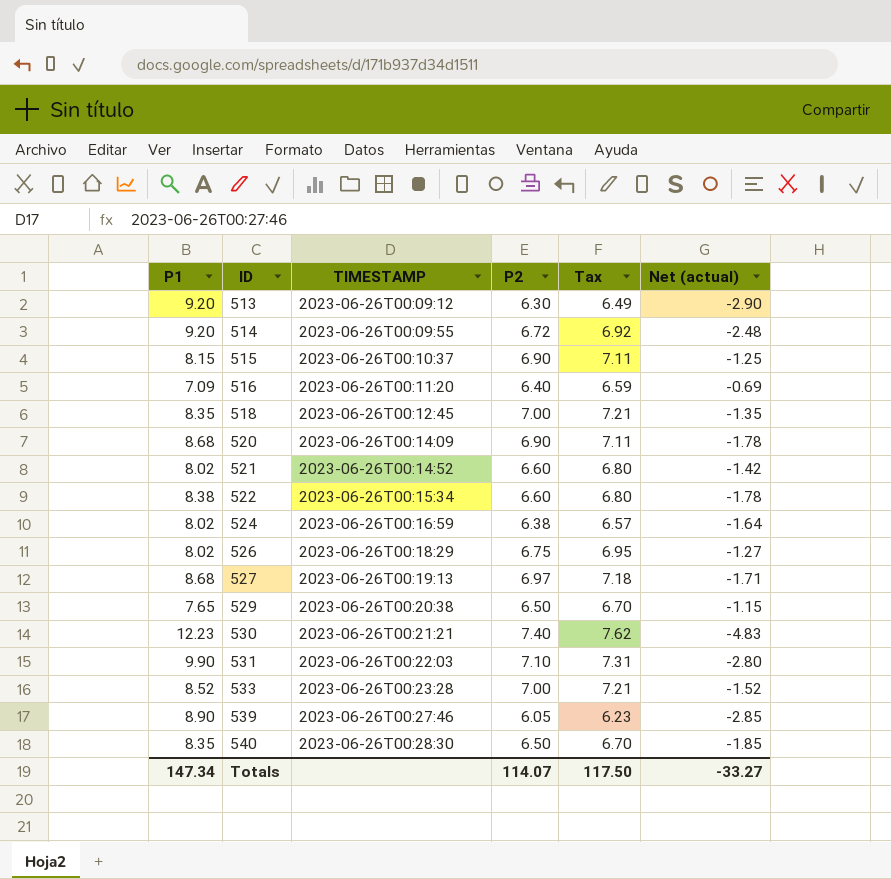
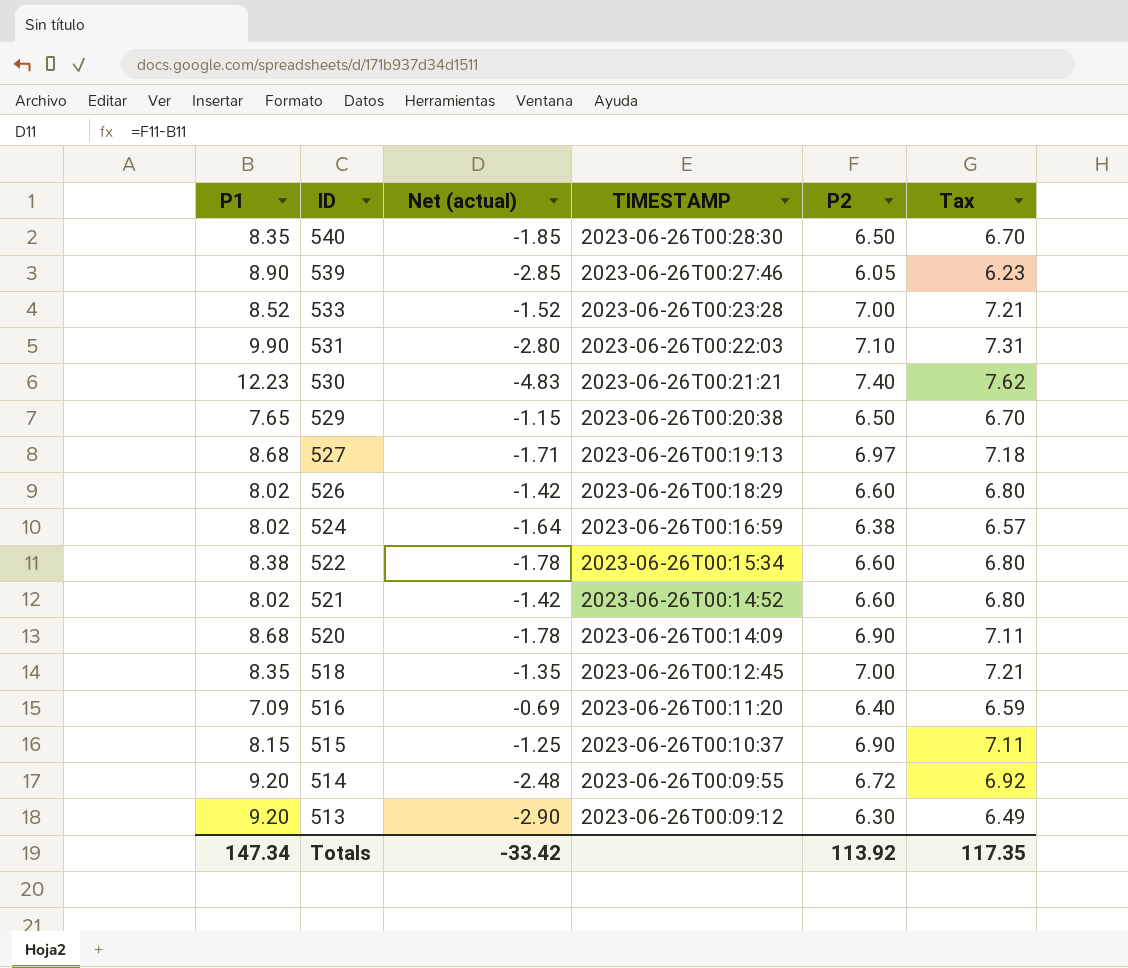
row order: ID ascending -> ID descending
column Net (actual) | position: 6 -> 3
526 | Net (actual): -1.27 -> -1.42
526 | P2: 6.75 -> 6.60
526 | Tax: 6.95 -> 6.80
Totals | Net (actual): -33.27 -> -33.42
Totals | P2: 114.07 -> 113.92
Totals | Tax: 117.50 -> 117.35

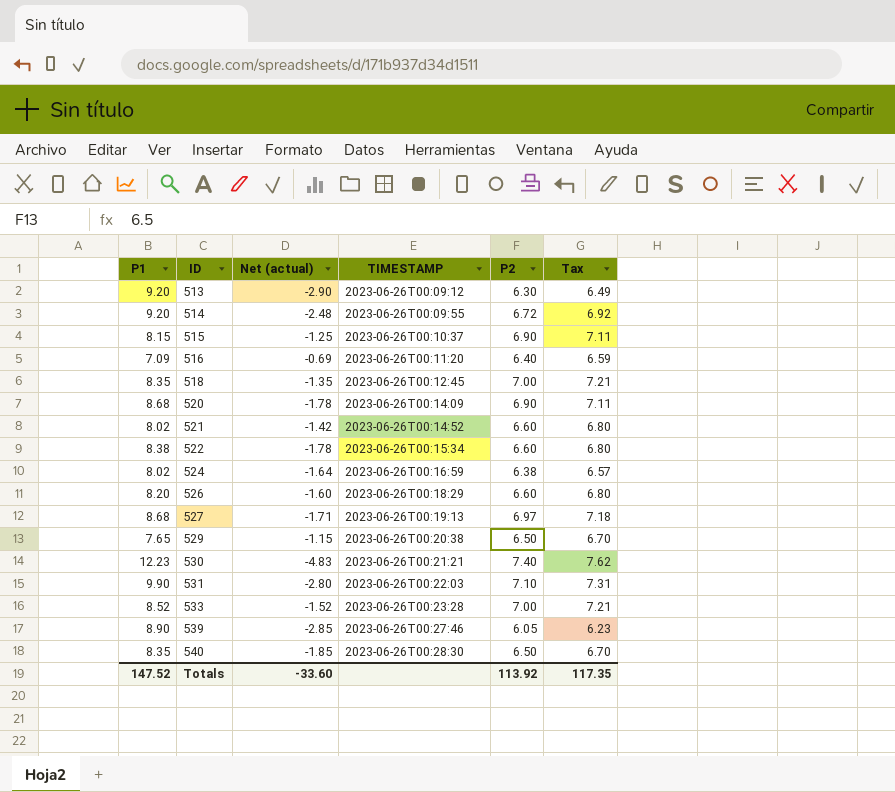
row order: ID descending -> ID ascending
526 | P1: 8.02 -> 8.20
526 | Net (actual): -1.42 -> -1.60
Totals | P1: 147.34 -> 147.52
Totals | Net (actual): -33.42 -> -33.60

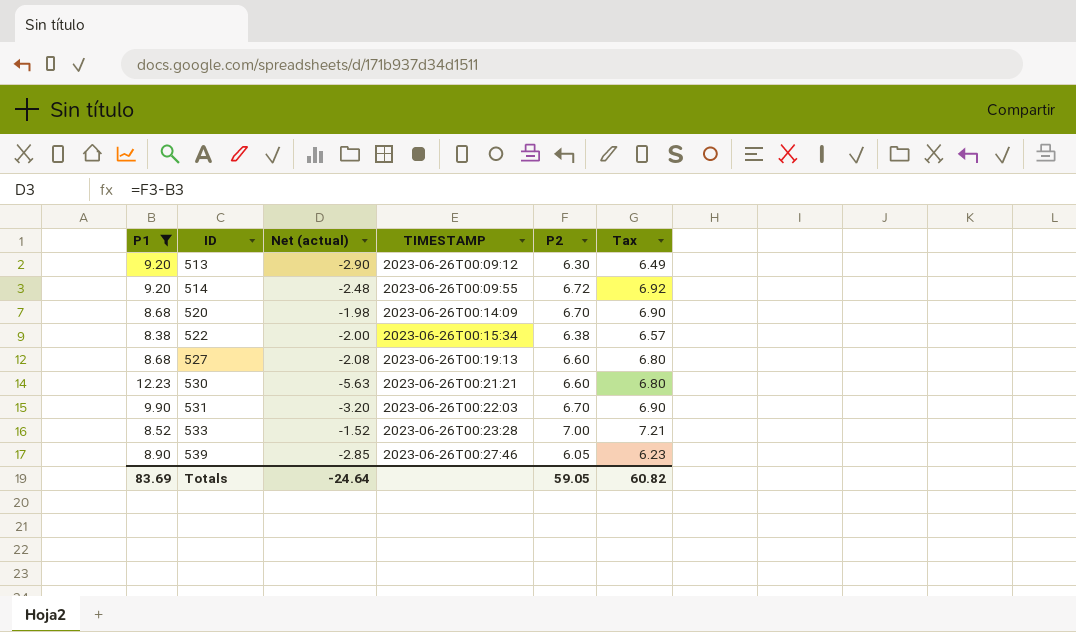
filter: none -> P1 >= 8.38
520 | Net (actual): -1.78 -> -1.98
520 | P2: 6.90 -> 6.70
520 | Tax: 7.11 -> 6.90
522 | Net (actual): -1.78 -> -2.00
522 | P2: 6.60 -> 6.38
522 | Tax: 6.80 -> 6.57
527 | Net (actual): -1.71 -> -2.08
527 | P2: 6.97 -> 6.60
527 | Tax: 7.18 -> 6.80
530 | Net (actual): -4.83 -> -5.63
530 | P2: 7.40 -> 6.60
530 | Tax: 7.62 -> 6.80
531 | Net (actual): -2.80 -> -3.20
531 | P2: 7.10 -> 6.70
531 | Tax: 7.31 -> 6.90
Totals | P1: 147.52 -> 83.69
Totals | Net (actual): -33.60 -> -24.64
Totals | P2: 113.92 -> 59.05
Totals | Tax: 117.35 -> 60.82

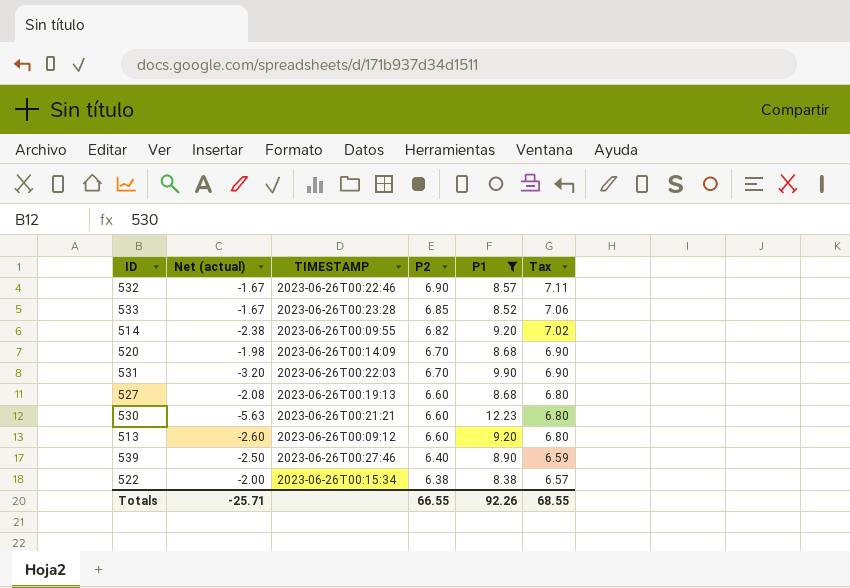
row order: ID ascending -> P2 descending
column P1 | position: 1 -> 5
row 532: none -> -1.67 | 2023-06-26T00:22:46 | 6.90 | 8.57 | 7.11
533 | Net (actual): -1.52 -> -1.67
533 | P2: 7.00 -> 6.85
533 | Tax: 7.21 -> 7.06
514 | Net (actual): -2.48 -> -2.38
514 | P2: 6.72 -> 6.82
514 | Tax: 6.92 -> 7.02
513 | Net (actual): -2.90 -> -2.60
513 | P2: 6.30 -> 6.60
513 | Tax: 6.49 -> 6.80
539 | Net (actual): -2.85 -> -2.50
539 | P2: 6.05 -> 6.40
539 | Tax: 6.23 -> 6.59
Totals | Net (actual): -24.64 -> -25.71
Totals | P2: 59.05 -> 66.55
Totals | P1: 83.69 -> 92.26
Totals | Tax: 60.82 -> 68.55

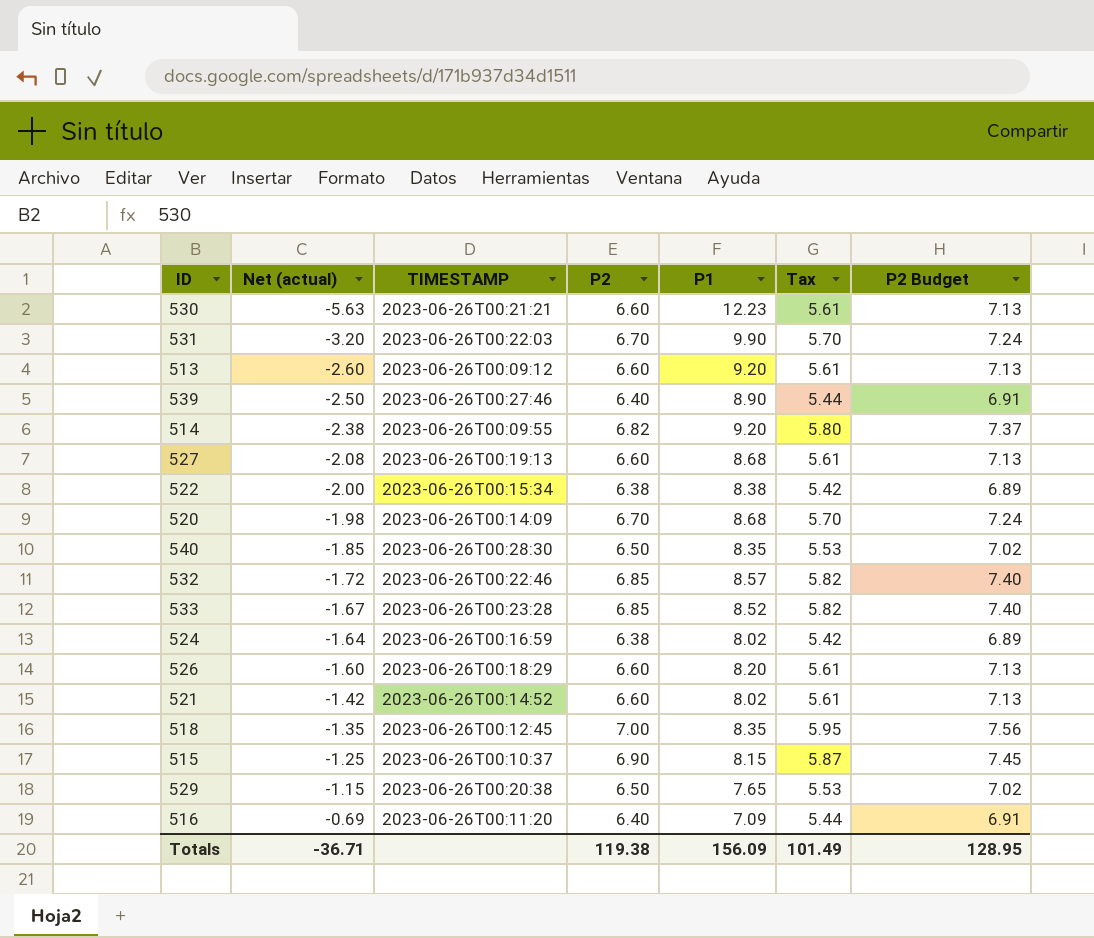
filter: P1 >= 8.38 -> none
row order: P2 descending -> Net (actual) ascending
column Tax | formula: [P2] * 1.03 -> [P2] * 0.85
column P2 Budget | formula: none -> [P2] * 1.08
532 | Net (actual): -1.67 -> -1.72
532 | P2: 6.90 -> 6.85
Totals | Net (actual): -25.71 -> -36.71
Totals | P2: 66.55 -> 119.38
Totals | P1: 92.26 -> 156.09
Totals | Tax: 68.55 -> 101.49

